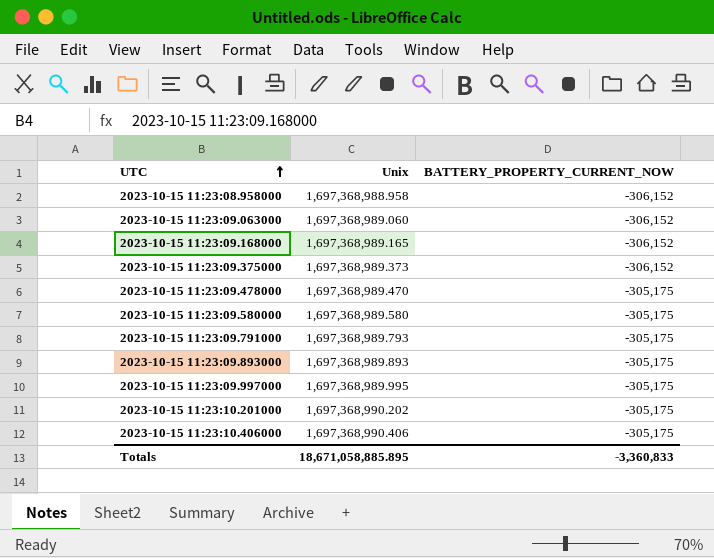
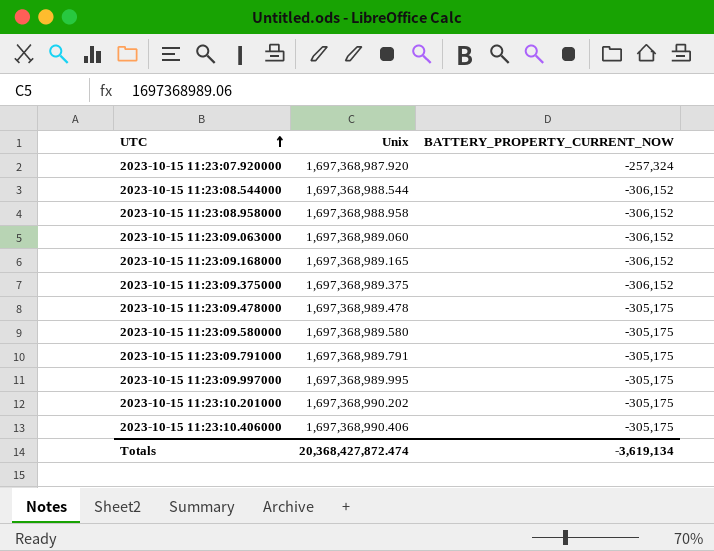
row 2023-10-15 11:23:09.893000: 1,697,368,989.893 | -305,175 -> none
row 2023-10-15 11:23:07.920000: none -> 1,697,368,987.920 | -257,324
row 2023-10-15 11:23:08.544000: none -> 1,697,368,988.544 | -306,152
2023-10-15 11:23:09.375000 | Unix: 1,697,368,989.373 -> 1,697,368,989.375
2023-10-15 11:23:09.478000 | Unix: 1,697,368,989.470 -> 1,697,368,989.478
2023-10-15 11:23:09.791000 | Unix: 1,697,368,989.793 -> 1,697,368,989.791
Totals | Unix: 18,671,058,885.895 -> 20,368,427,872.474
Totals | BATTERY_PROPERTY_CURRENT_NOW: -3,360,833 -> -3,619,134

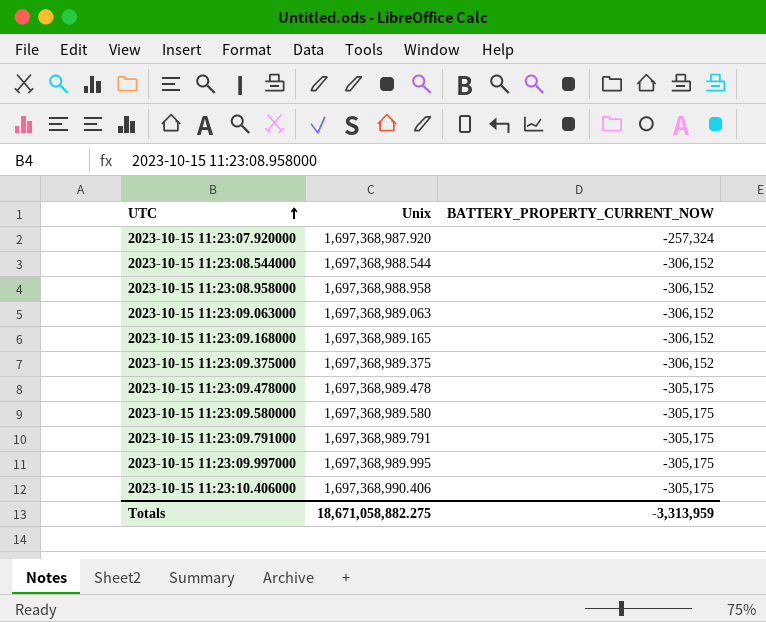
row 2023-10-15 11:23:10.201000: 1,697,368,990.202 | -305,175 -> none
2023-10-15 11:23:09.063000 | Unix: 1,697,368,989.060 -> 1,697,368,989.063
Totals | Unix: 20,368,427,872.474 -> 18,671,058,882.275
Totals | BATTERY_PROPERTY_CURRENT_NOW: -3,619,134 -> -3,313,959

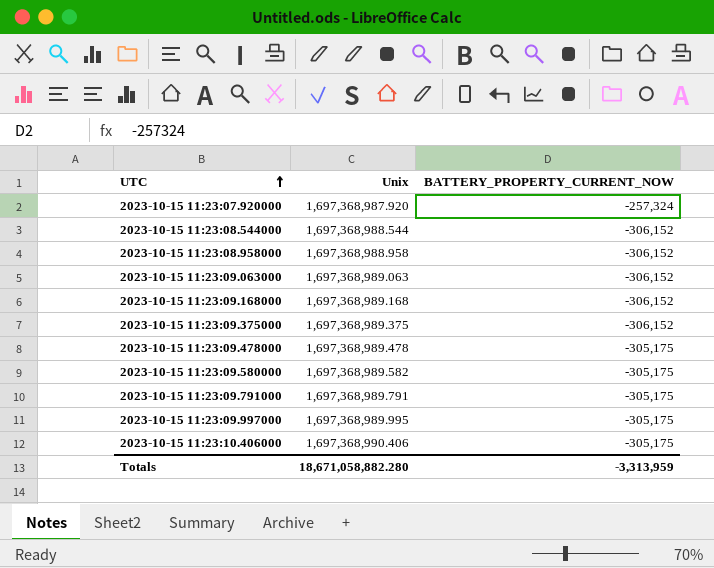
2023-10-15 11:23:09.168000 | Unix: 1,697,368,989.165 -> 1,697,368,989.168
2023-10-15 11:23:09.580000 | Unix: 1,697,368,989.580 -> 1,697,368,989.582
Totals | Unix: 18,671,058,882.275 -> 18,671,058,882.280

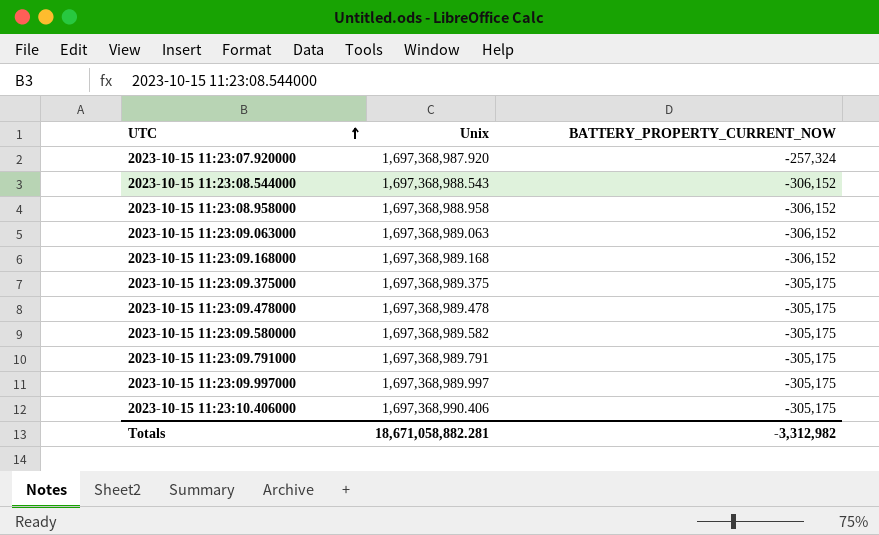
2023-10-15 11:23:08.544000 | Unix: 1,697,368,988.544 -> 1,697,368,988.543
2023-10-15 11:23:09.375000 | BATTERY_PROPERTY_CURRENT_NOW: -306,152 -> -305,175
2023-10-15 11:23:09.997000 | Unix: 1,697,368,989.995 -> 1,697,368,989.997
Totals | Unix: 18,671,058,882.280 -> 18,671,058,882.281
Totals | BATTERY_PROPERTY_CURRENT_NOW: -3,313,959 -> -3,312,982

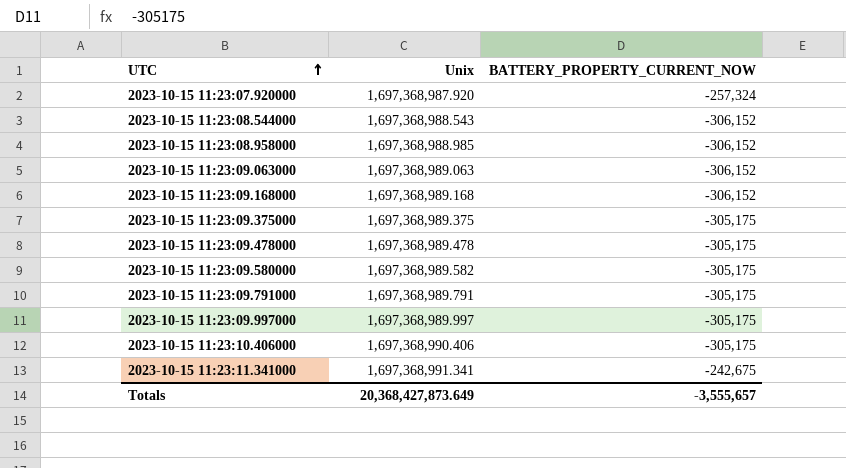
2023-10-15 11:23:08.958000 | Unix: 1,697,368,988.958 -> 1,697,368,988.985
row 2023-10-15 11:23:11.341000: none -> 1,697,368,991.341 | -242,675
Totals | Unix: 18,671,058,882.281 -> 20,368,427,873.649
Totals | BATTERY_PROPERTY_CURRENT_NOW: -3,312,982 -> -3,555,657

